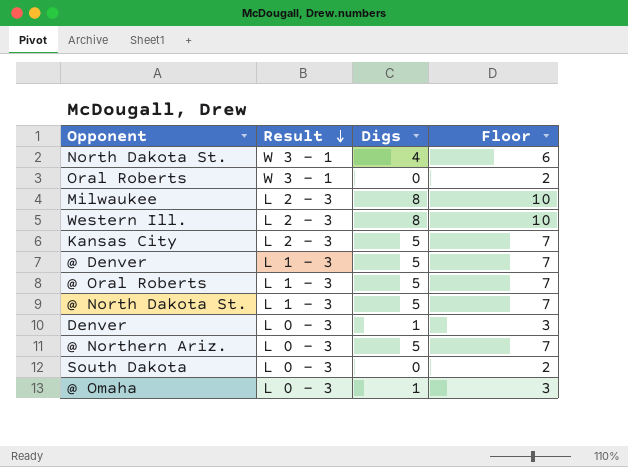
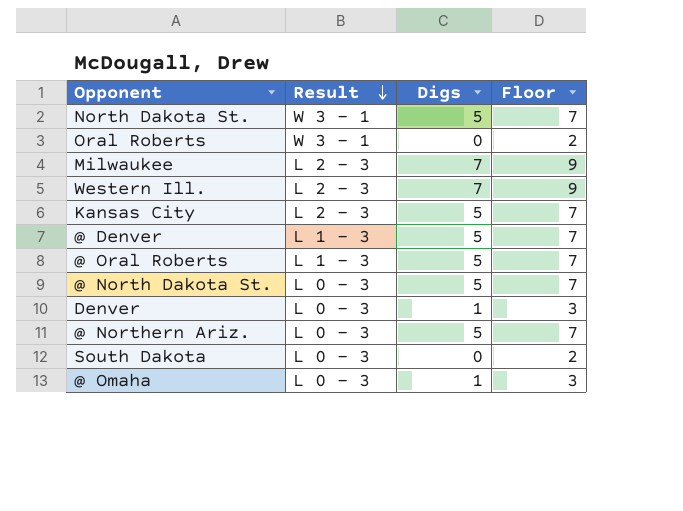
North Dakota St. | Digs: 4 -> 5
North Dakota St. | Floor: 6 -> 7
Milwaukee | Digs: 8 -> 7
Milwaukee | Floor: 10 -> 9
Western Ill. | Digs: 8 -> 7
Western Ill. | Floor: 10 -> 9
@ North Dakota St. | Result: L 1 - 3 -> L 0 - 3

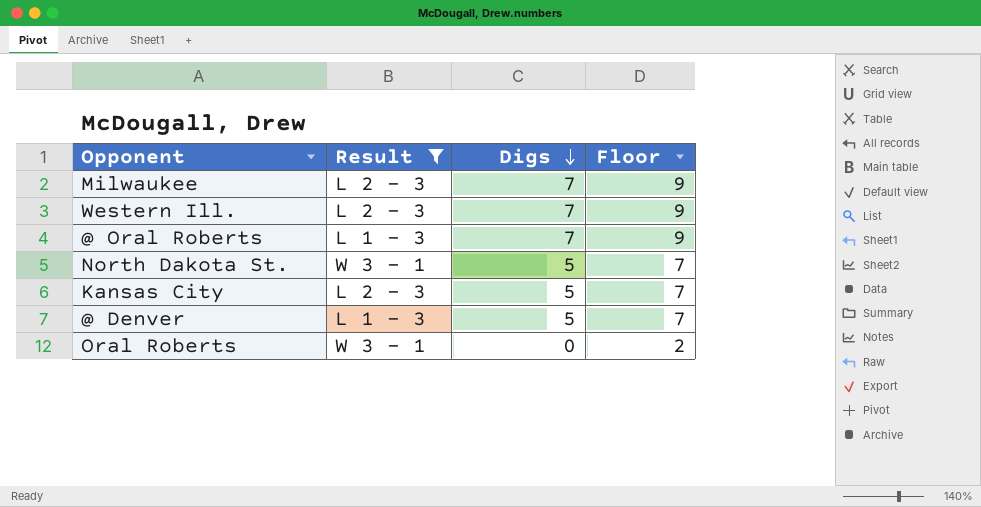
filter: none -> Result != L 0 - 3
row order: Result descending -> Digs descending
@ Oral Roberts | Digs: 5 -> 7
@ Oral Roberts | Floor: 7 -> 9

